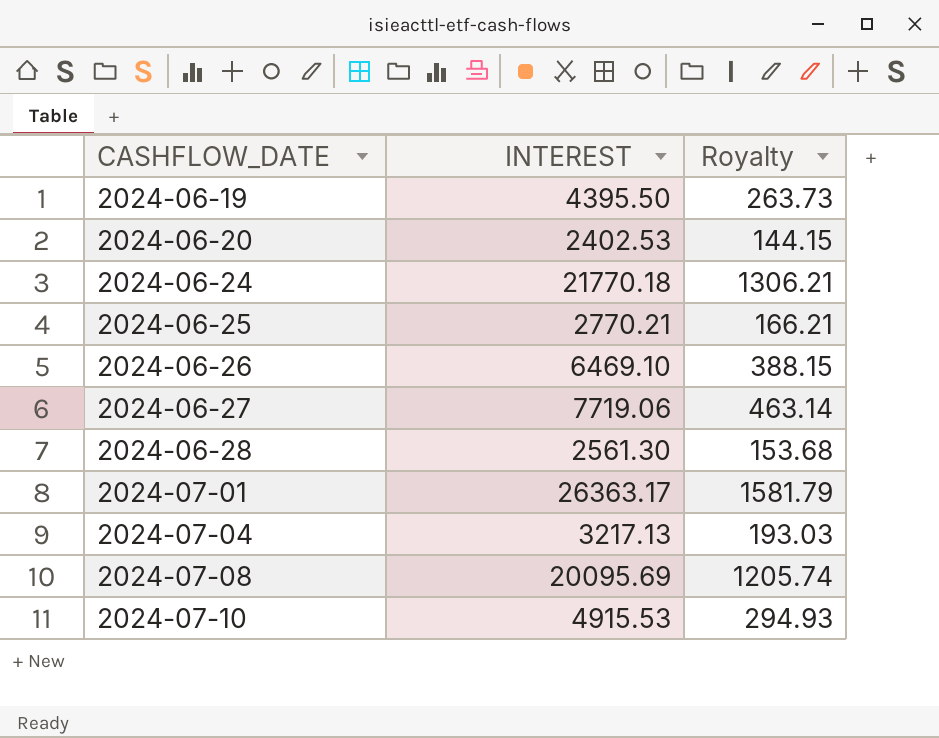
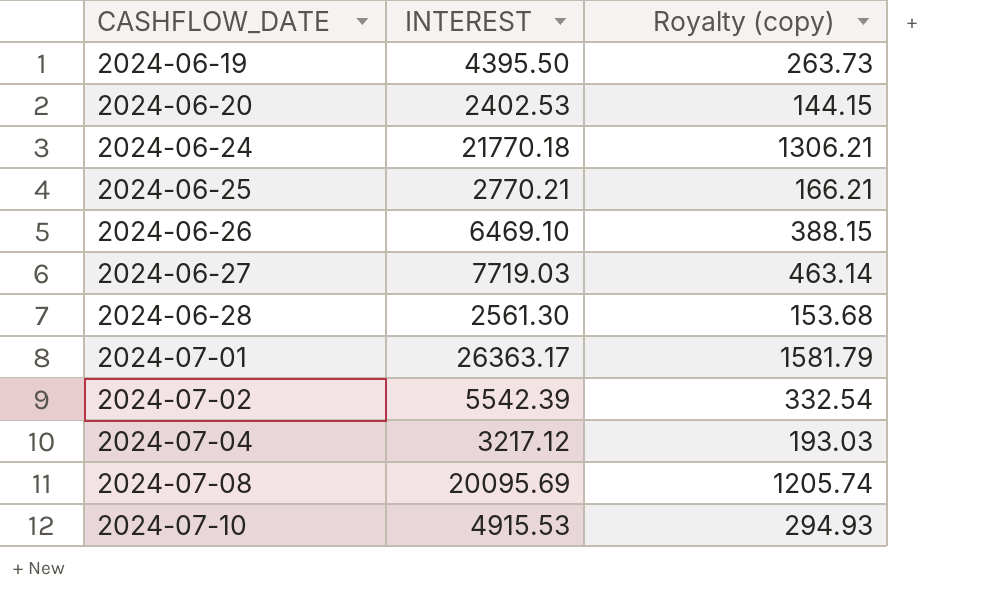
column name: Royalty -> Royalty (copy)
2024-06-27 | INTEREST: 7719.06 -> 7719.03
row 2024-07-02: none -> 5542.39 | 332.54
2024-07-04 | INTEREST: 3217.13 -> 3217.12

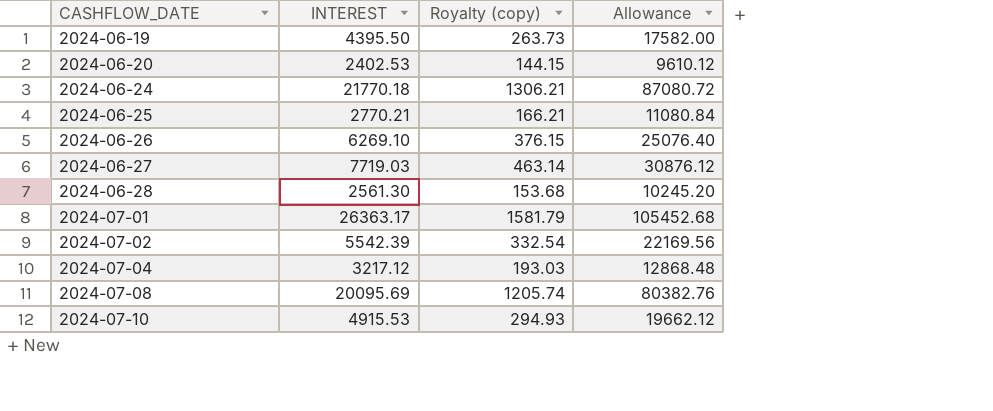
column Allowance | formula: none -> [INTEREST] * 4
2024-06-26 | INTEREST: 6469.10 -> 6269.10
2024-06-26 | Royalty (copy): 388.15 -> 376.15

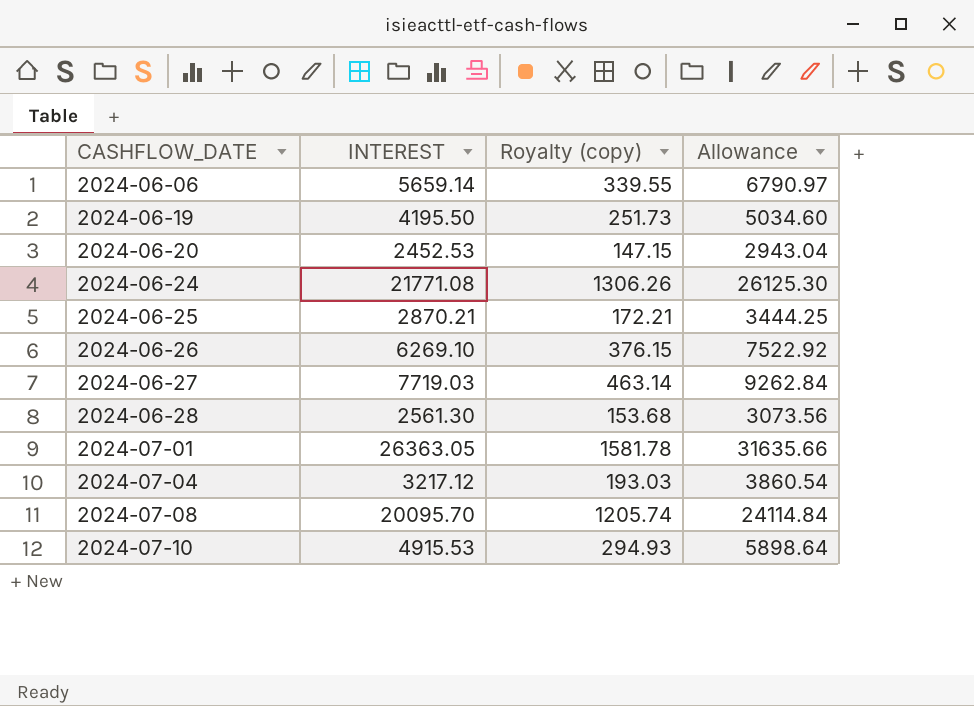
column Allowance | formula: [INTEREST] * 4 -> [INTEREST] * 1.2
row 2024-07-02: 5542.39 | 332.54 | 22169.56 -> none
row 2024-06-06: none -> 5659.14 | 339.55 | 6790.97
2024-06-19 | INTEREST: 4395.50 -> 4195.50
2024-06-19 | Royalty (copy): 263.73 -> 251.73
2024-06-20 | INTEREST: 2402.53 -> 2452.53
2024-06-20 | Royalty (copy): 144.15 -> 147.15
2024-06-24 | INTEREST: 21770.18 -> 21771.08
2024-06-24 | Royalty (copy): 1306.21 -> 1306.26
2024-06-25 | INTEREST: 2770.21 -> 2870.21
2024-06-25 | Royalty (copy): 166.21 -> 172.21
2024-07-01 | INTEREST: 26363.17 -> 26363.05
2024-07-01 | Royalty (copy): 1581.79 -> 1581.78
2024-07-08 | INTEREST: 20095.69 -> 20095.70

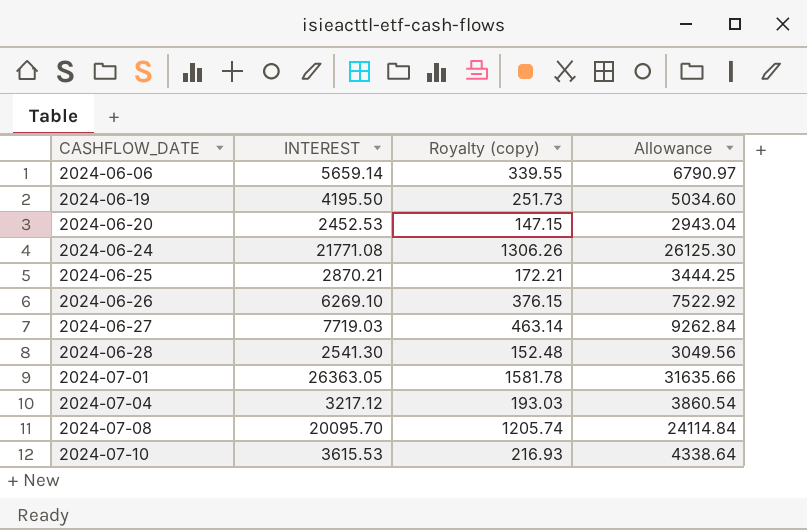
2024-06-28 | INTEREST: 2561.30 -> 2541.30
2024-06-28 | Royalty (copy): 153.68 -> 152.48
2024-06-28 | Allowance: 3073.56 -> 3049.56
2024-07-10 | INTEREST: 4915.53 -> 3615.53
2024-07-10 | Royalty (copy): 294.93 -> 216.93
2024-07-10 | Allowance: 5898.64 -> 4338.64

